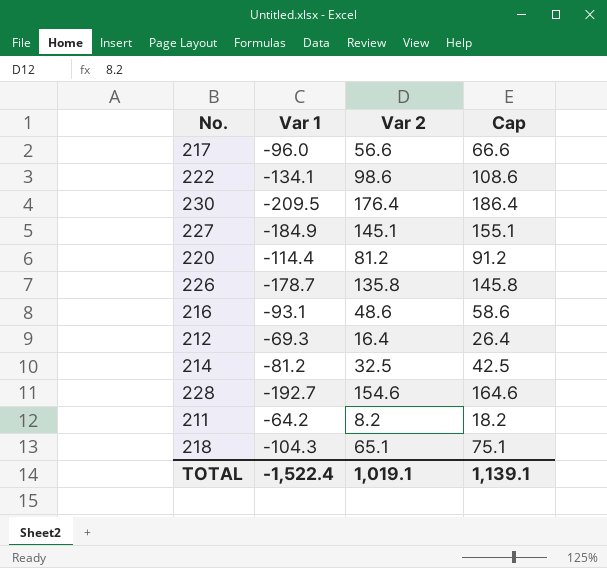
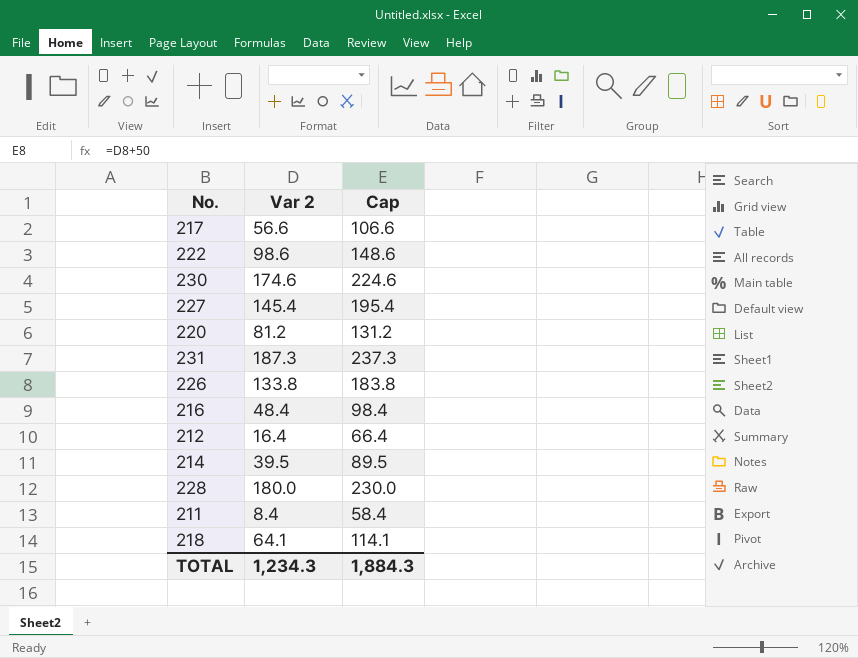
column Var 1 | position: 2 -> none
column Cap | formula: [Var 2] + 10 -> [Var 2] + 50
230 | Var 2: 176.4 -> 174.6
227 | Var 2: 145.1 -> 145.4
row 231: none -> 187.3 | 237.3
226 | Var 2: 135.8 -> 133.8
216 | Var 2: 48.6 -> 48.4
214 | Var 2: 32.5 -> 39.5
228 | Var 2: 154.6 -> 180.0
211 | Var 2: 8.2 -> 8.4
218 | Var 2: 65.1 -> 64.1
TOTAL | Var 2: 1,019.1 -> 1,234.3
TOTAL | Cap: 1,139.1 -> 1,884.3

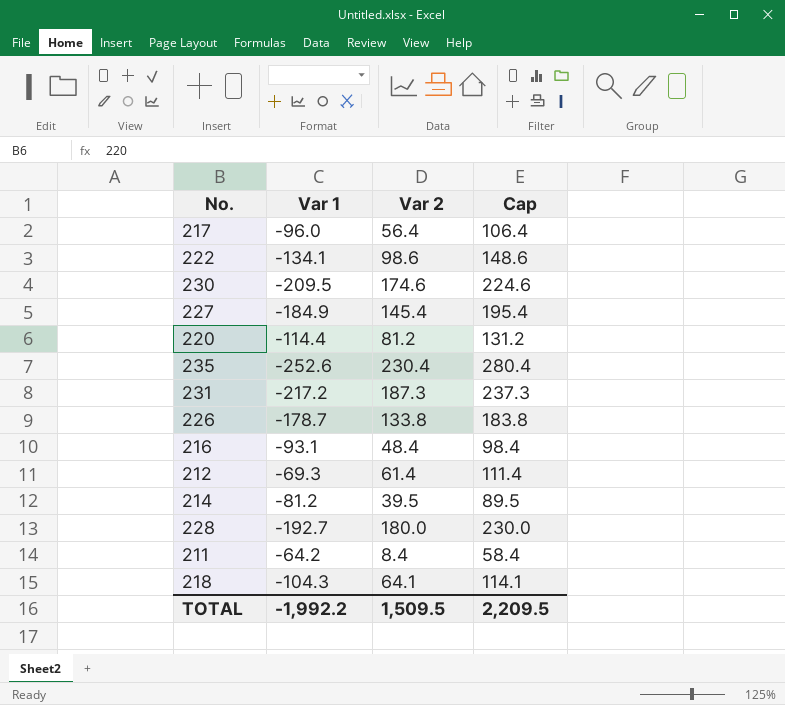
column Var 1 | position: none -> 2
217 | Var 2: 56.6 -> 56.4
217 | Cap: 106.6 -> 106.4
row 235: none -> -252.6 | 230.4 | 280.4
212 | Var 2: 16.4 -> 61.4
212 | Cap: 66.4 -> 111.4
TOTAL | Var 2: 1,234.3 -> 1,509.5
TOTAL | Cap: 1,884.3 -> 2,209.5

